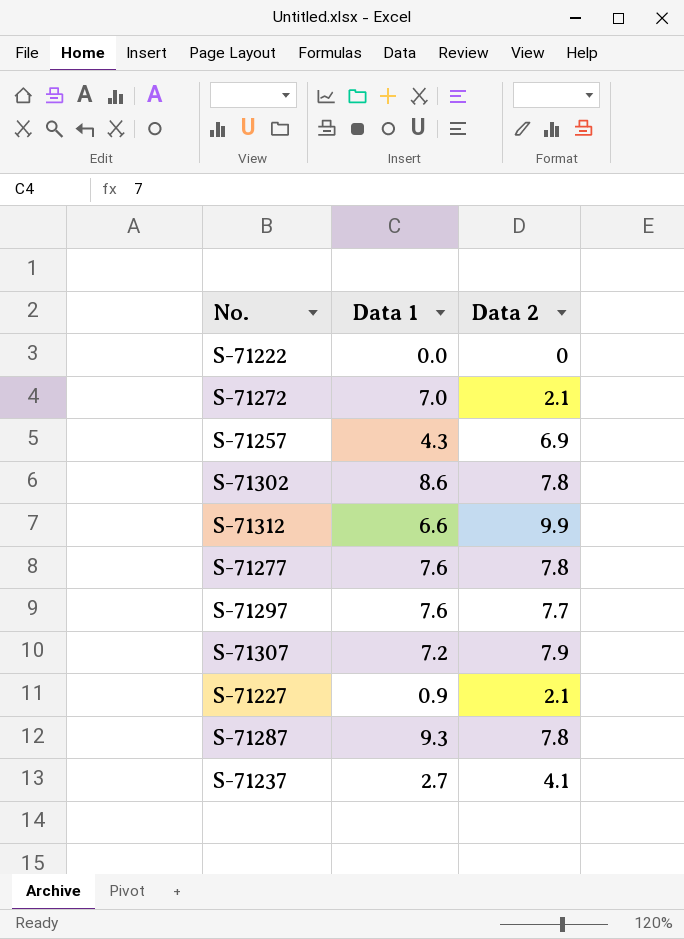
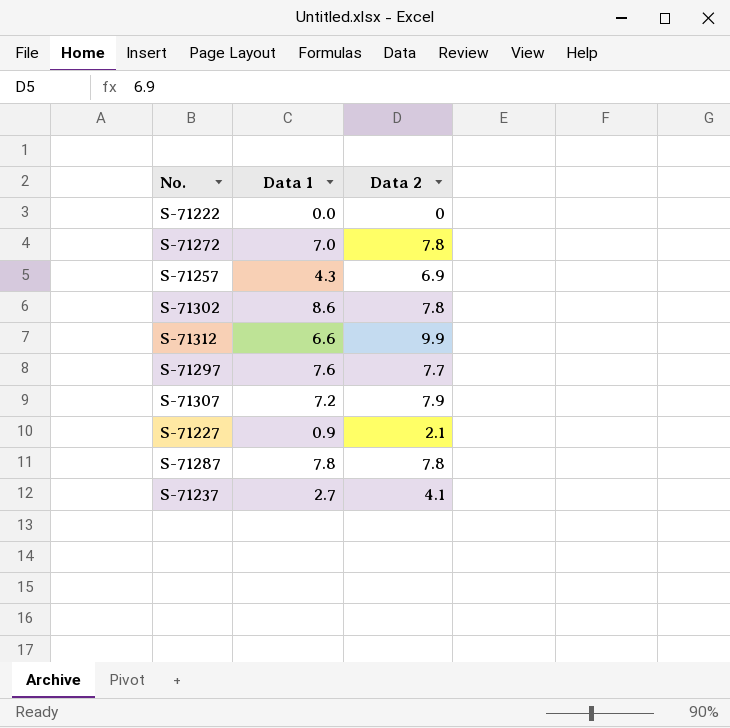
row S-71277: 7.6 | 7.8 -> none
S-71272 | Data 2: 2.1 -> 7.8
S-71287 | Data 1: 9.3 -> 7.8

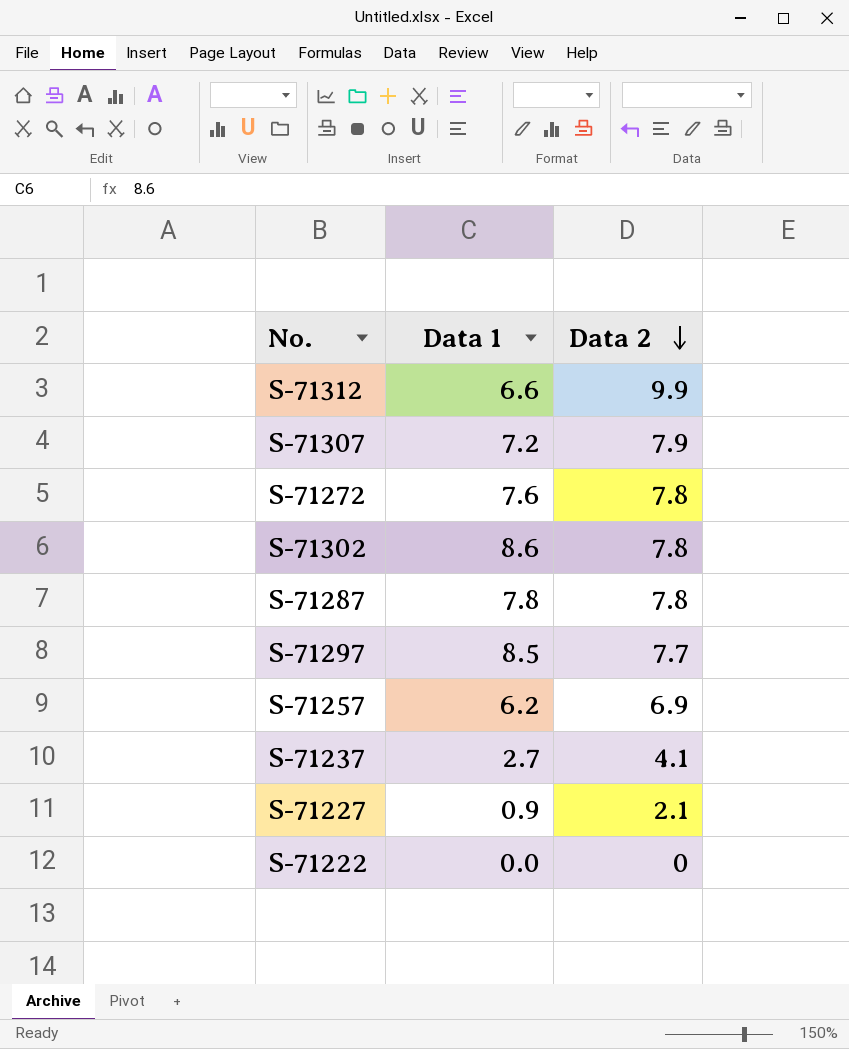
row order: none -> Data 2 descending
S-71272 | Data 1: 7.0 -> 7.6
S-71297 | Data 1: 7.6 -> 8.5
S-71257 | Data 1: 4.3 -> 6.2

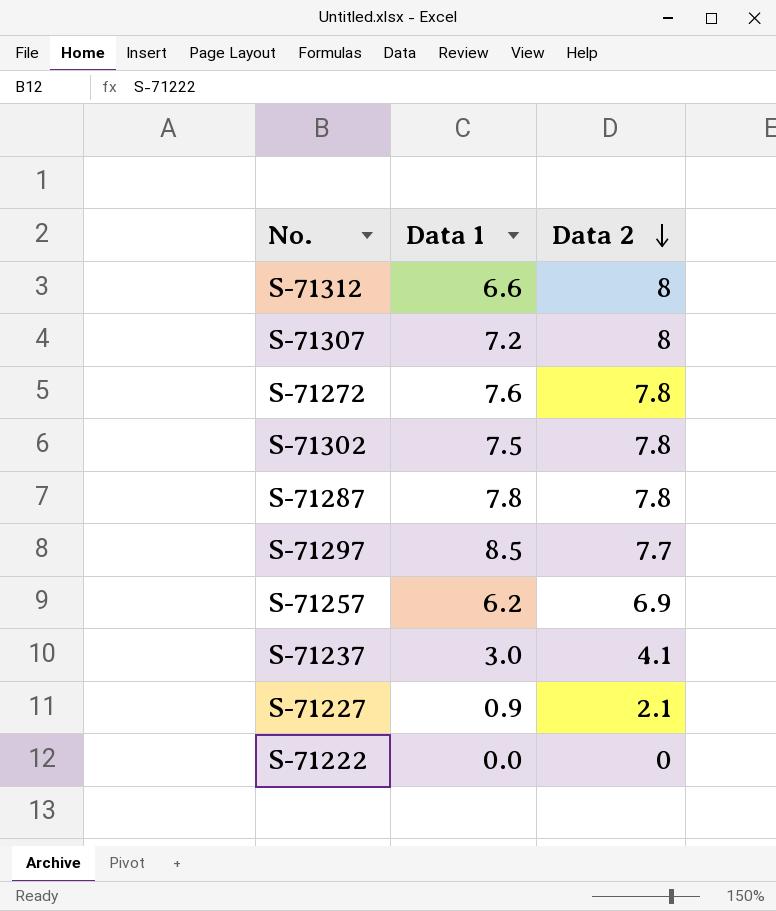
S-71312 | Data 2: 9.9 -> 8
S-71307 | Data 2: 7.9 -> 8
S-71302 | Data 1: 8.6 -> 7.5
S-71237 | Data 1: 2.7 -> 3.0

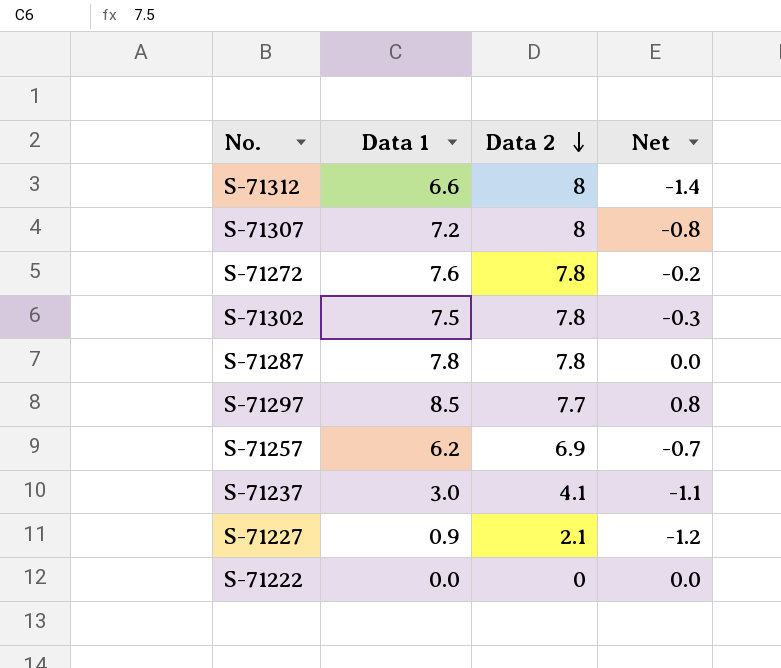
column Net | formula: none -> [Data 1] - [Data 2]

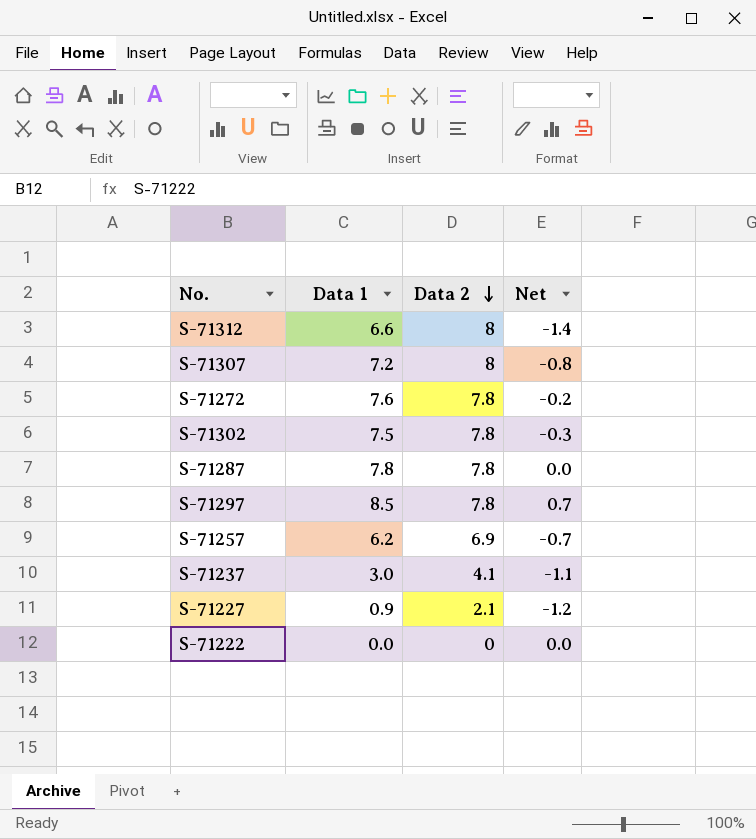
S-71297 | Data 2: 7.7 -> 7.8
S-71297 | Net: 0.8 -> 0.7

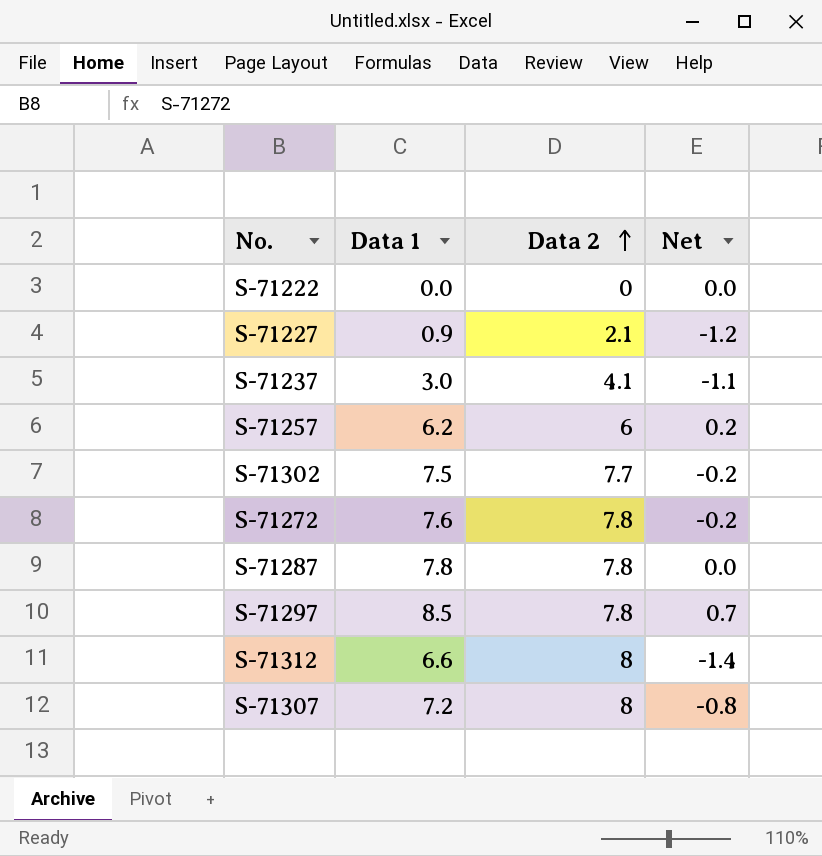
row order: Data 2 descending -> Data 2 ascending
S-71257 | Data 2: 6.9 -> 6
S-71257 | Net: -0.7 -> 0.2
S-71302 | Data 2: 7.8 -> 7.7
S-71302 | Net: -0.3 -> -0.2

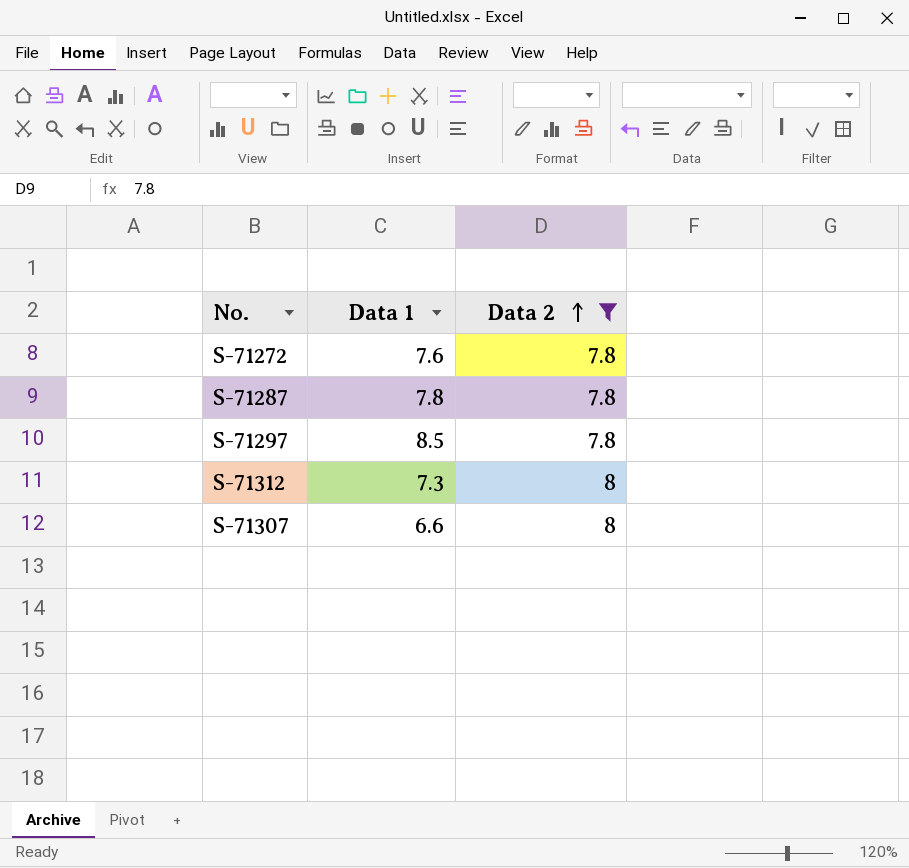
filter: none -> Data 2 >= 7.8
column Net | formula: [Data 1] - [Data 2] -> none
S-71312 | Data 1: 6.6 -> 7.3
S-71307 | Data 1: 7.2 -> 6.6

